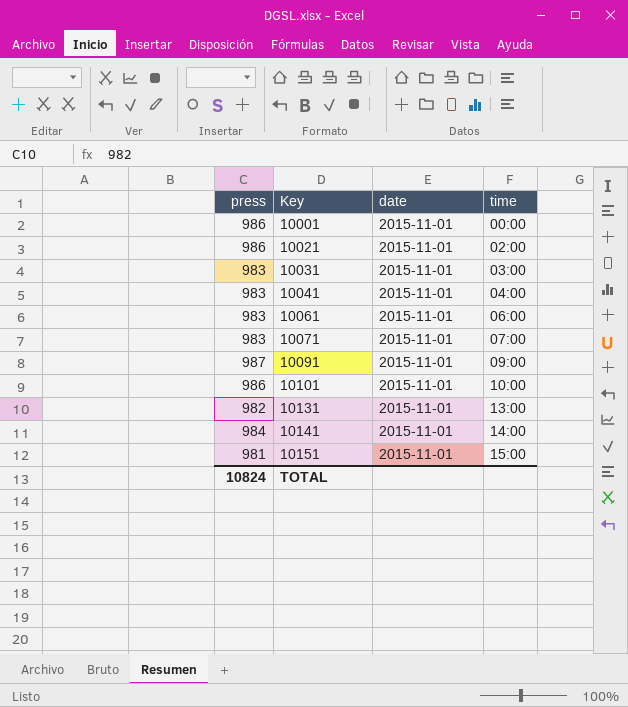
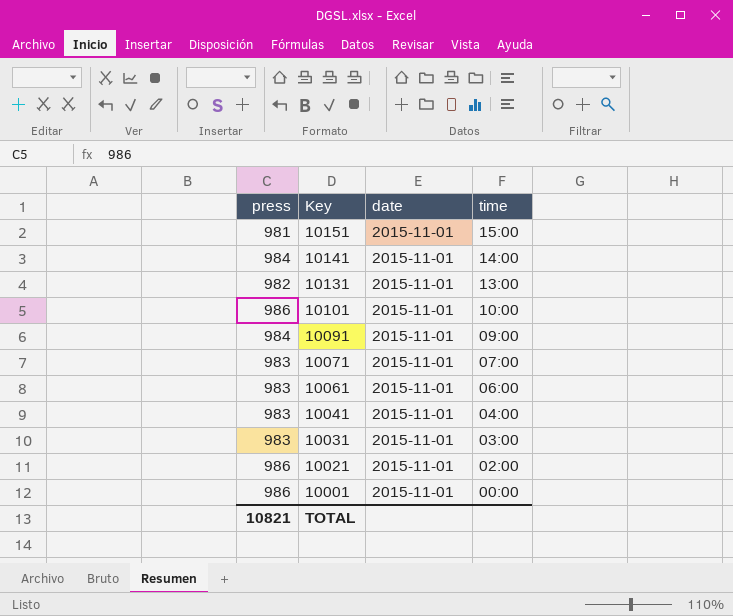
row order: Key ascending -> Key descending
10091 | press: 987 -> 984
TOTAL | press: 10824 -> 10821

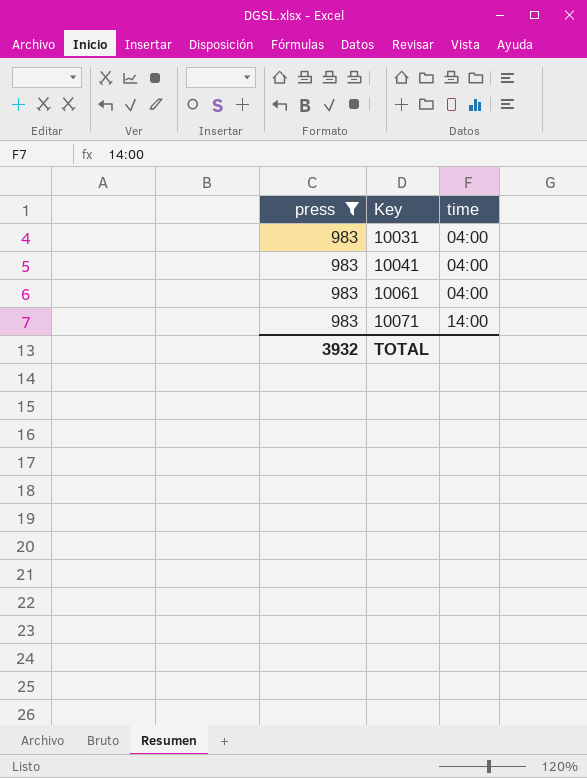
filter: none -> press = 983
row order: Key descending -> Key ascending
column date | position: 3 -> none
10031 | time: 03:00 -> 04:00
10061 | time: 06:00 -> 04:00
10071 | time: 07:00 -> 14:00
TOTAL | press: 10821 -> 3932

